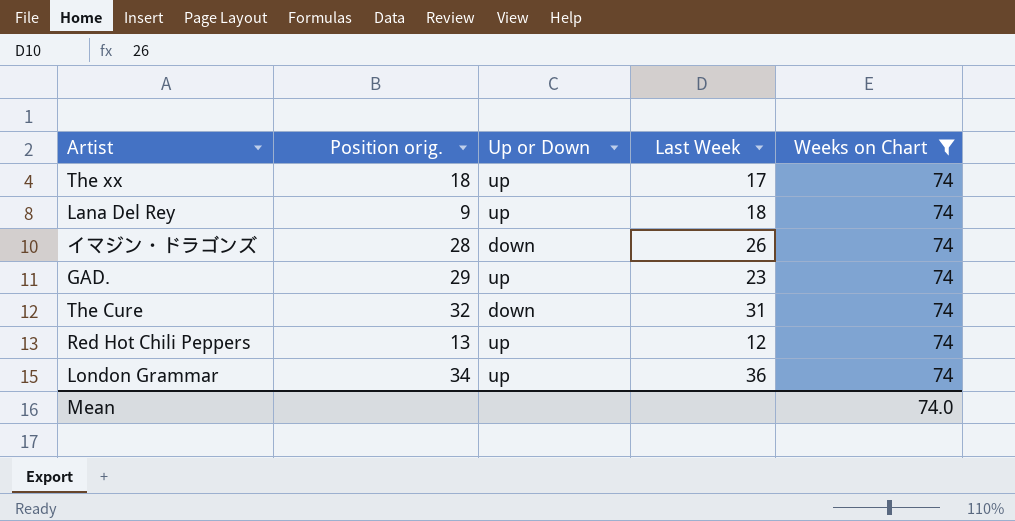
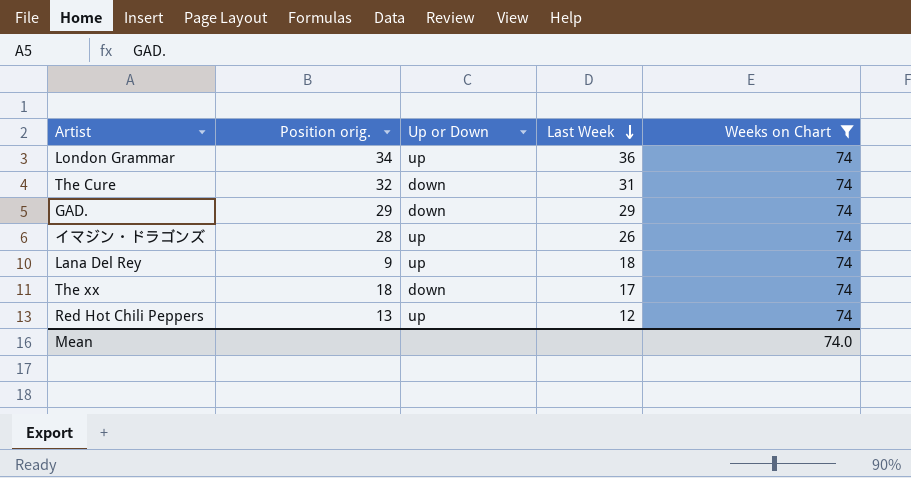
row order: none -> Last Week descending
GAD. | Up or Down: up -> down
GAD. | Last Week: 23 -> 29
イマジン・ドラゴンズ | Up or Down: down -> up
The xx | Up or Down: up -> down

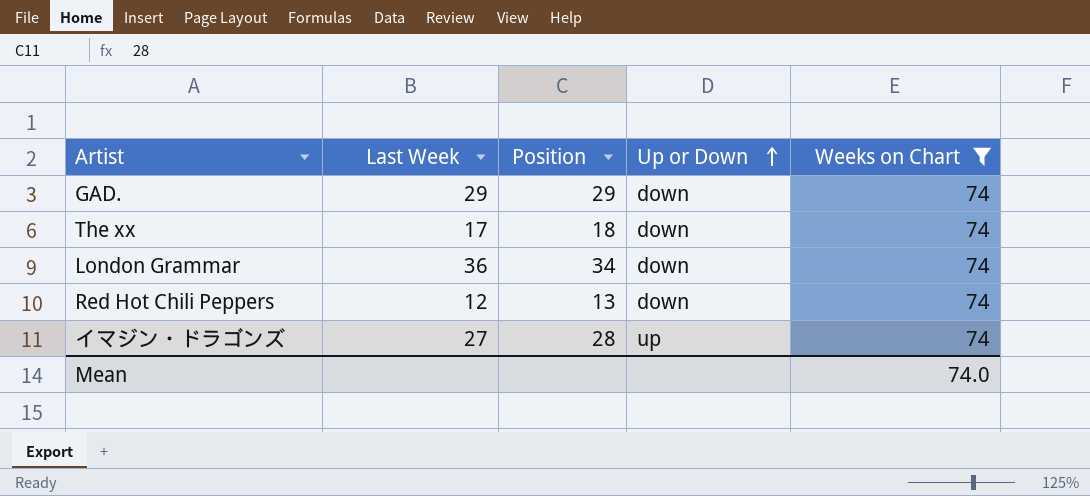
row order: Last Week descending -> Up or Down ascending
column Last Week | position: 4 -> 2
column name: Position orig. -> Position
row The Cure: 32 | down | 31 | 74 -> none
row Lana Del Rey: 9 | up | 18 | 74 -> none
London Grammar | Up or Down: up -> down
Red Hot Chili Peppers | Up or Down: up -> down
イマジン・ドラゴンズ | Last Week: 26 -> 27

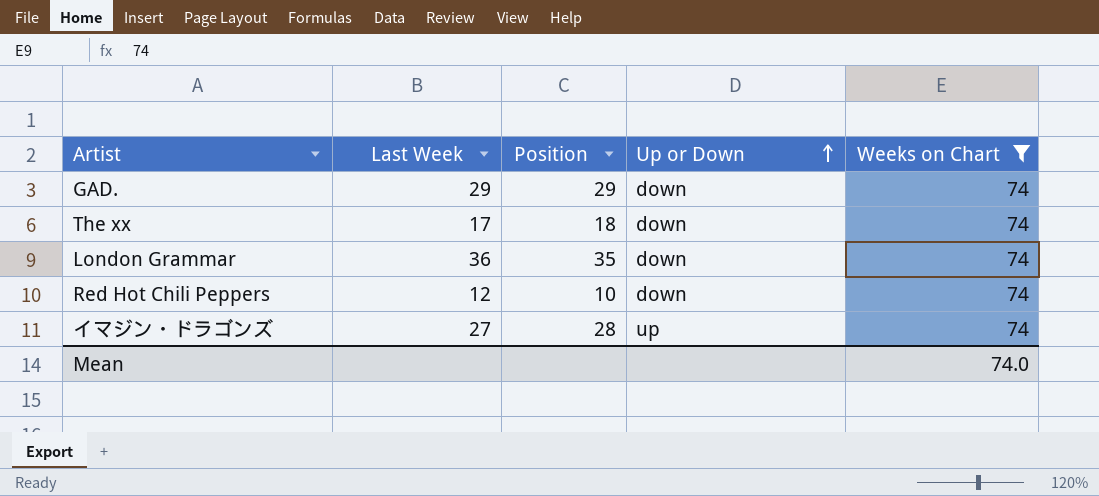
London Grammar | Position: 34 -> 35
Red Hot Chili Peppers | Position: 13 -> 10

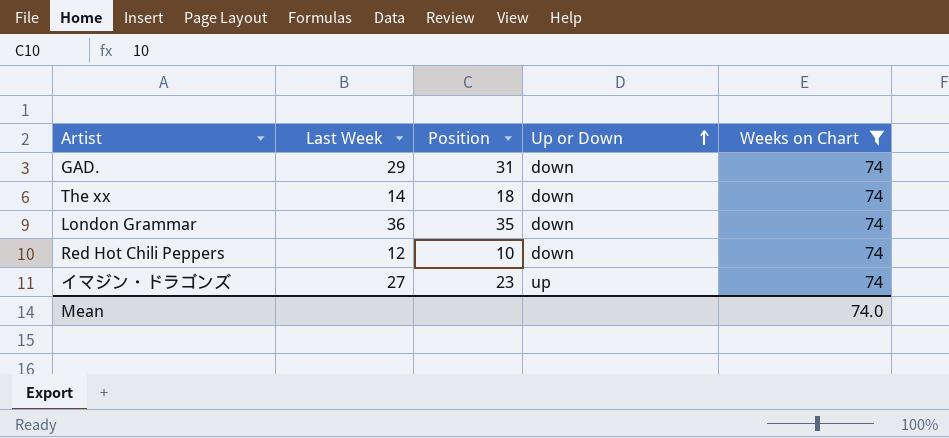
GAD. | Position: 29 -> 31
The xx | Last Week: 17 -> 14
イマジン・ドラゴンズ | Position: 28 -> 23

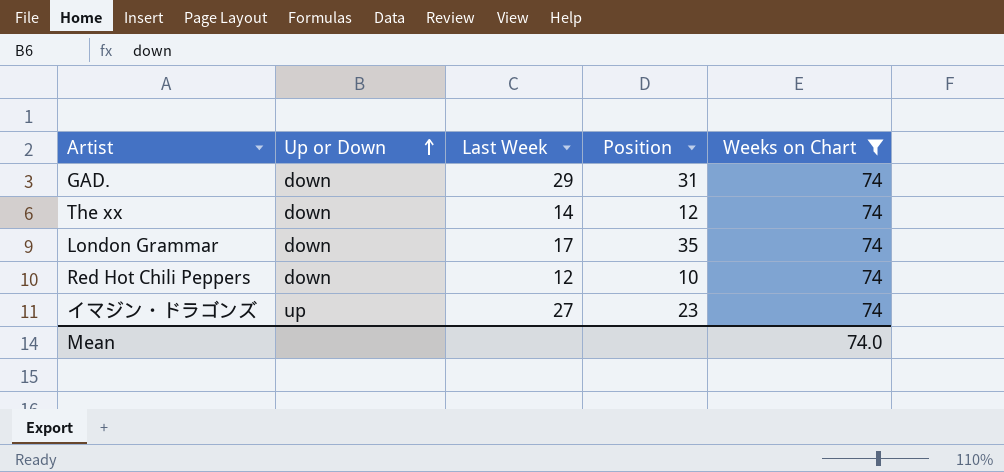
column Up or Down | position: 4 -> 2
The xx | Position: 18 -> 12
London Grammar | Last Week: 36 -> 17

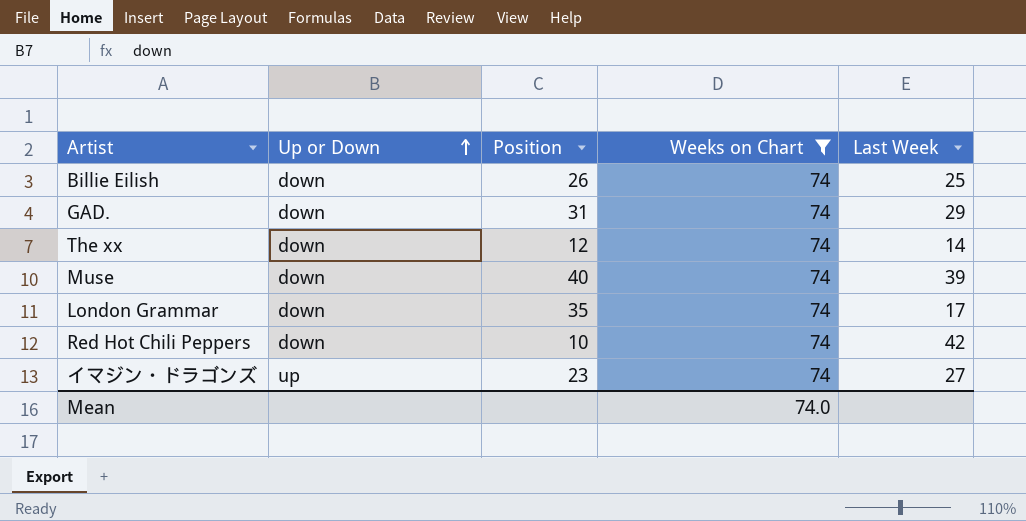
column Last Week | position: 3 -> 5
row Billie Eilish: none -> down | 26 | 74 | 25
row Muse: none -> down | 40 | 74 | 39
Red Hot Chili Peppers | Last Week: 12 -> 42

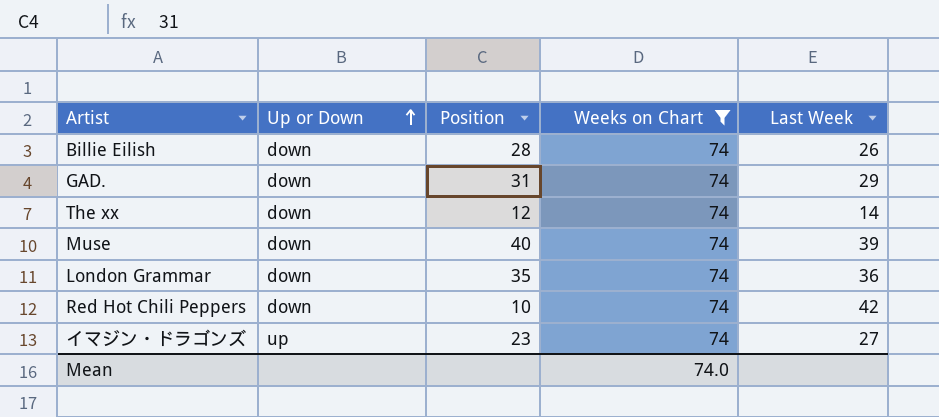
Billie Eilish | Position: 26 -> 28
Billie Eilish | Last Week: 25 -> 26
London Grammar | Last Week: 17 -> 36

